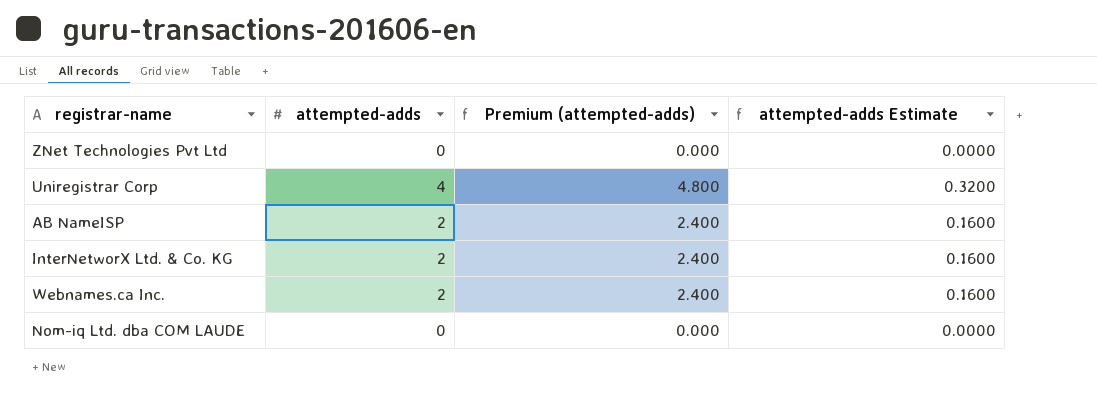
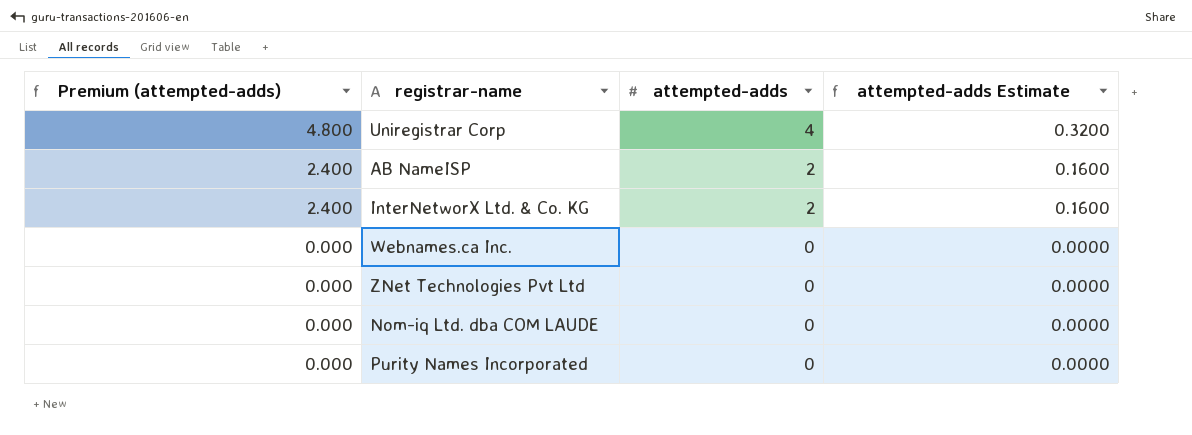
row order: none -> Premium (attempted-adds) descending
column Premium (attempted-adds) | position: 3 -> 1
Webnames.ca Inc. | Premium (attempted-adds): 2.400 -> 0.000
Webnames.ca Inc. | attempted-adds: 2 -> 0
Webnames.ca Inc. | attempted-adds Estimate: 0.1600 -> 0.0000
row Purity Names Incorporated: none -> 0.000 | 0 | 0.0000

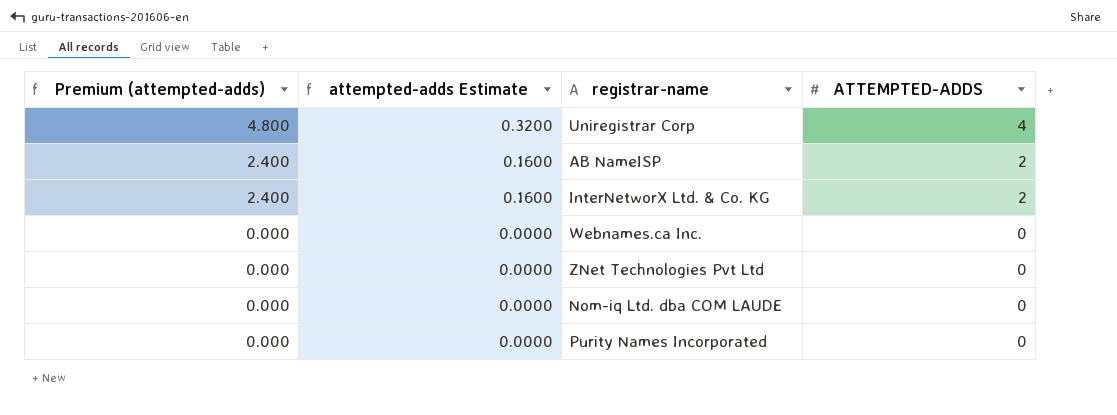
column attempted-adds Estimate | position: 4 -> 2
column name: attempted-adds -> ATTEMPTED-ADDS

